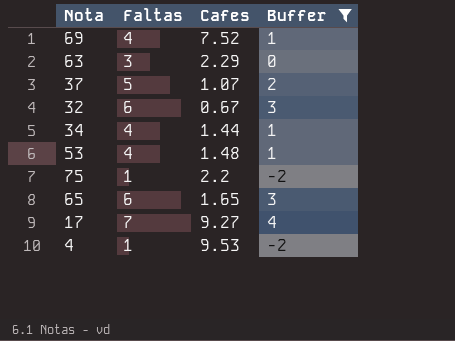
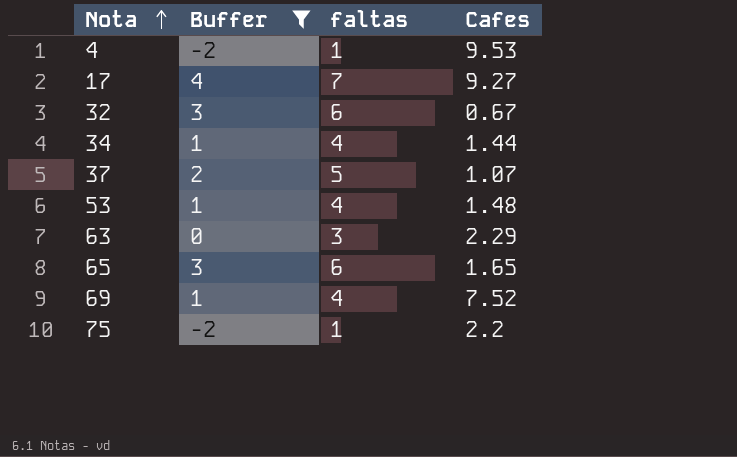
row order: none -> Nota ascending
column Buffer | position: 4 -> 2
column name: Faltas -> faltas

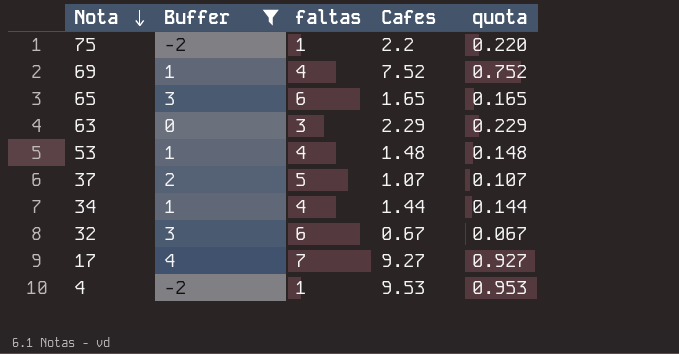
row order: Nota ascending -> Nota descending
column quota | formula: none -> [Cafes] * 0.1

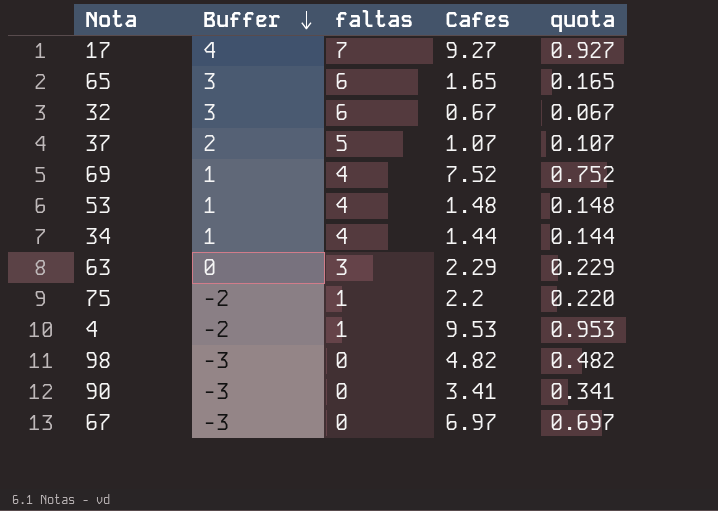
filter: Buffer != -3 -> none
row order: Nota descending -> Buffer descending

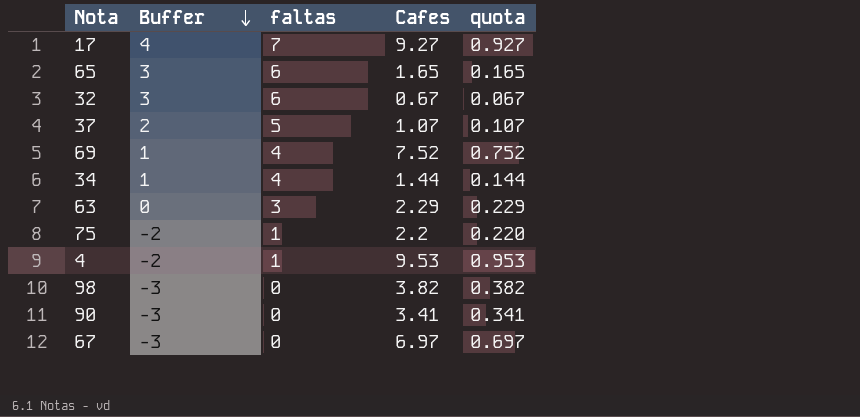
row 53: 1 | 4 | 1.48 | 0.148 -> none
98 | Cafes: 4.82 -> 3.82
98 | quota: 0.482 -> 0.382

